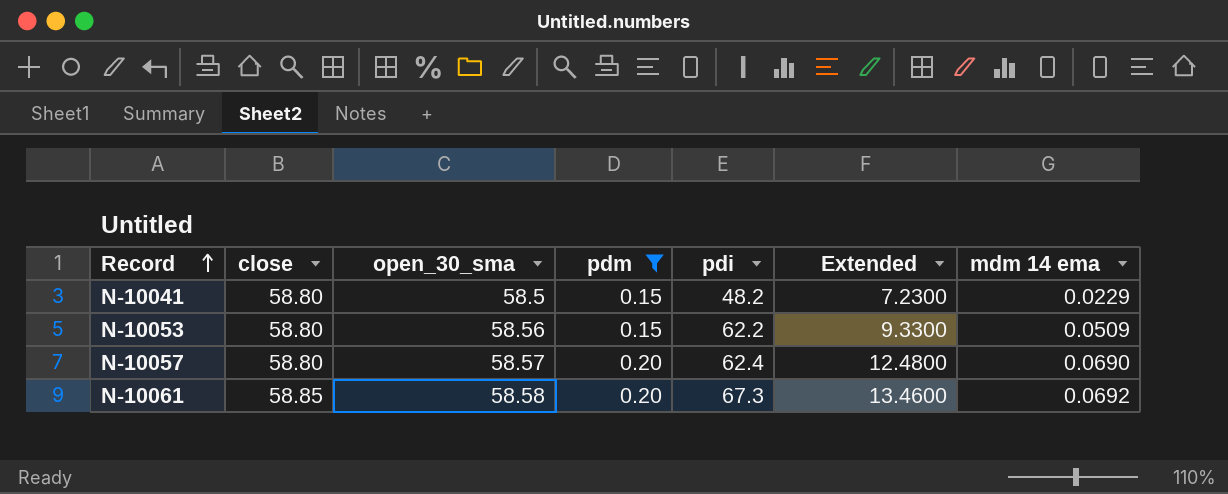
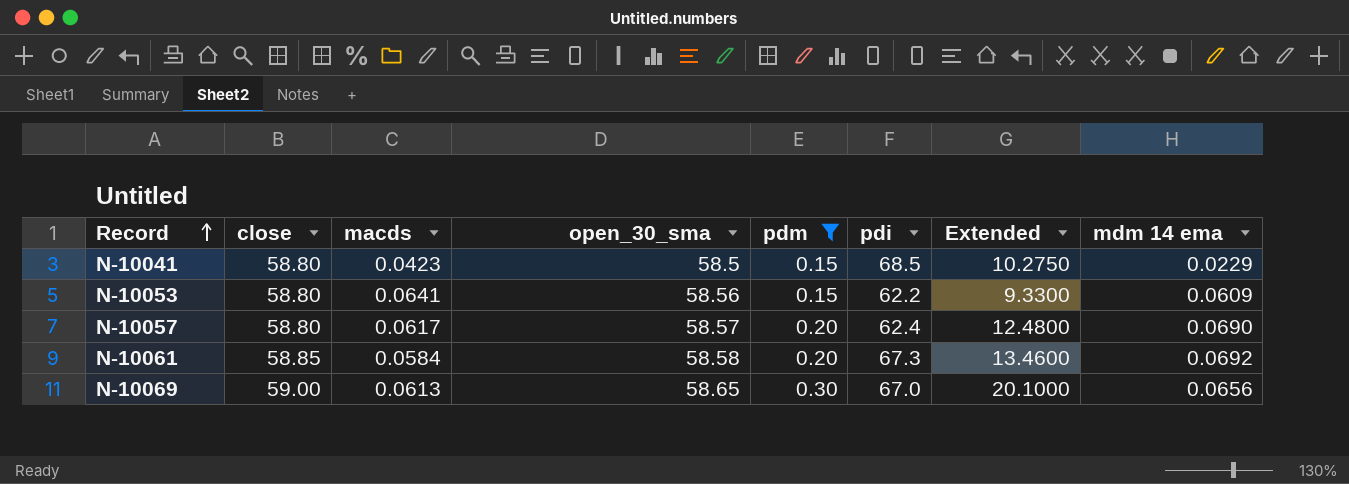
column macds | position: none -> 3
N-10041 | pdi: 48.2 -> 68.5
N-10041 | Extended: 7.2300 -> 10.2750
N-10053 | mdm 14 ema: 0.0509 -> 0.0609
row N-10069: none -> 59.00 | 0.0613 | 58.65 | 0.30 | 67.0 | 20.1000 | 0.0656

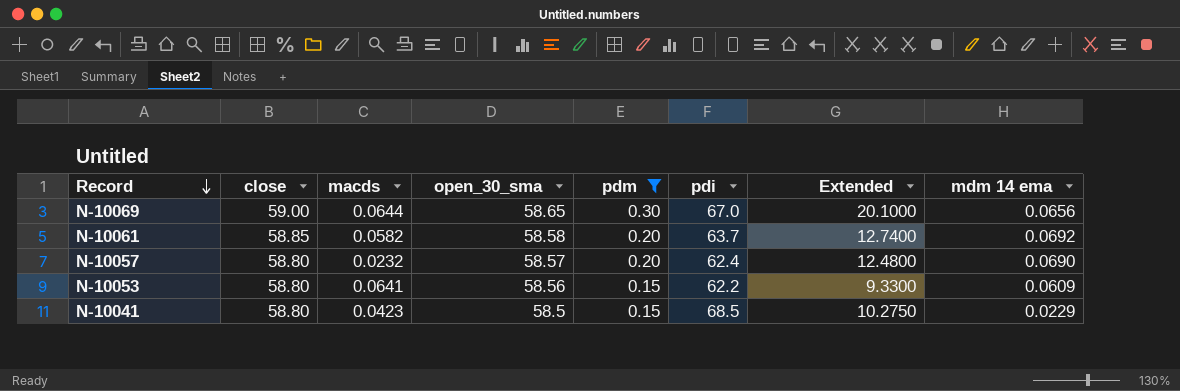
row order: Record ascending -> Record descending
N-10069 | macds: 0.0613 -> 0.0644
N-10061 | macds: 0.0584 -> 0.0582
N-10061 | pdi: 67.3 -> 63.7
N-10061 | Extended: 13.4600 -> 12.7400
N-10057 | macds: 0.0617 -> 0.0232

